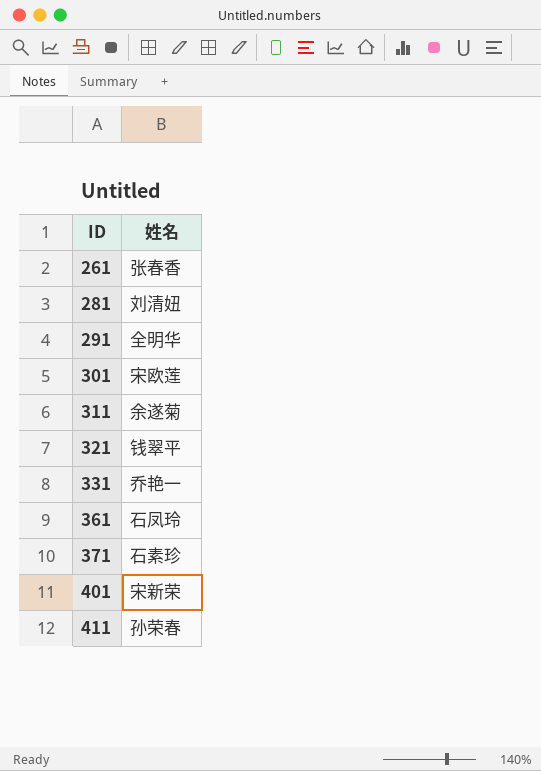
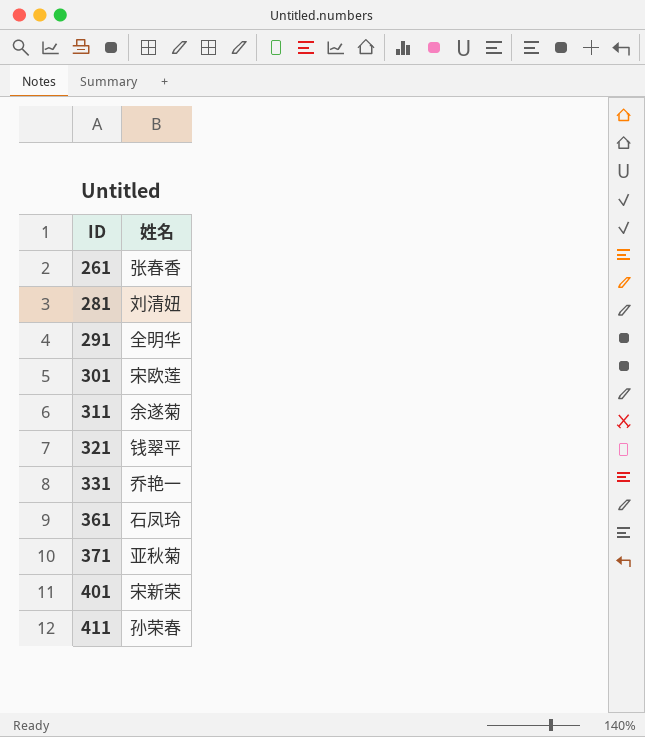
371 | 姓名: 石素珍 -> 亚秋菊

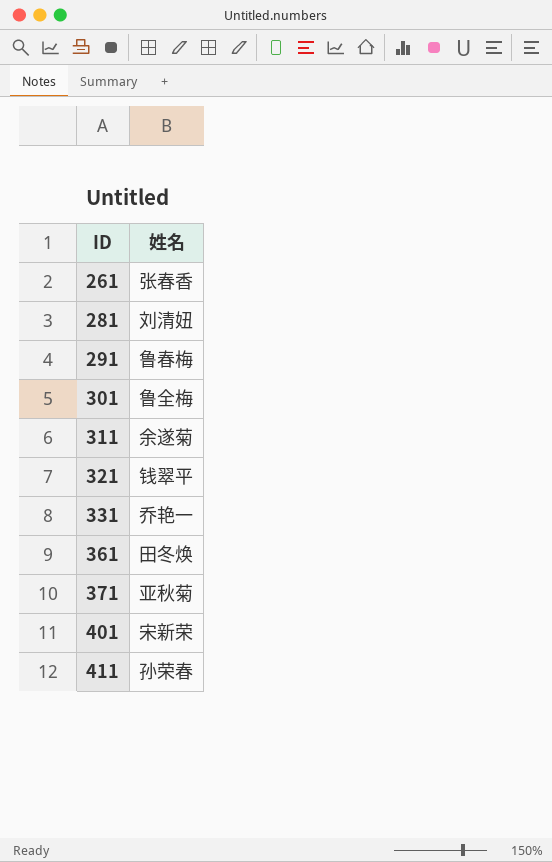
291 | 姓名: 全明华 -> 鲁春梅
301 | 姓名: 宋欧莲 -> 鲁全梅
361 | 姓名: 石凤玲 -> 田冬焕

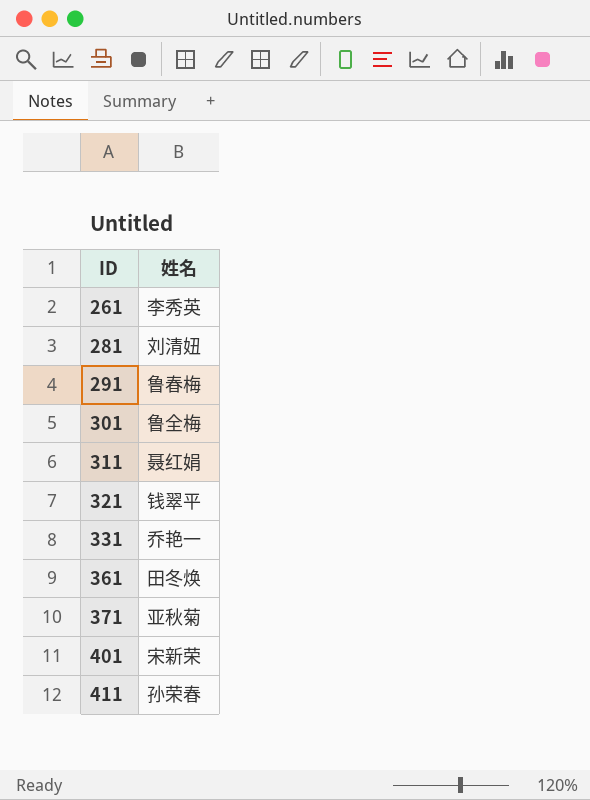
261 | 姓名: 张春香 -> 李秀英
311 | 姓名: 余遂菊 -> 聂红娟

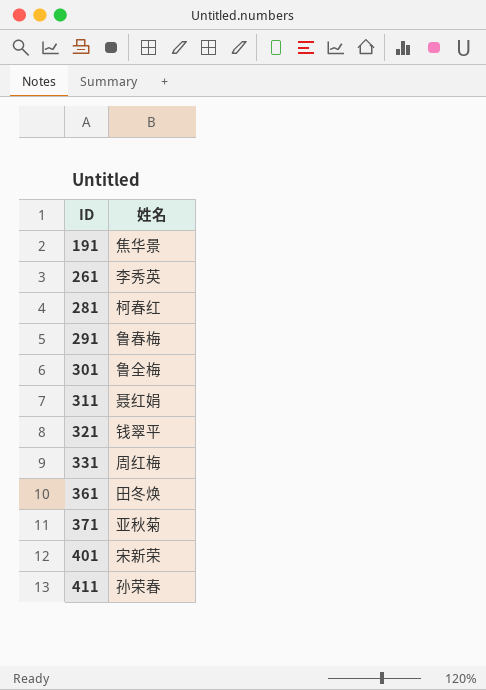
row 191: none -> 焦华景
281 | 姓名: 刘清妞 -> 柯春红
331 | 姓名: 乔艳一 -> 周红梅

